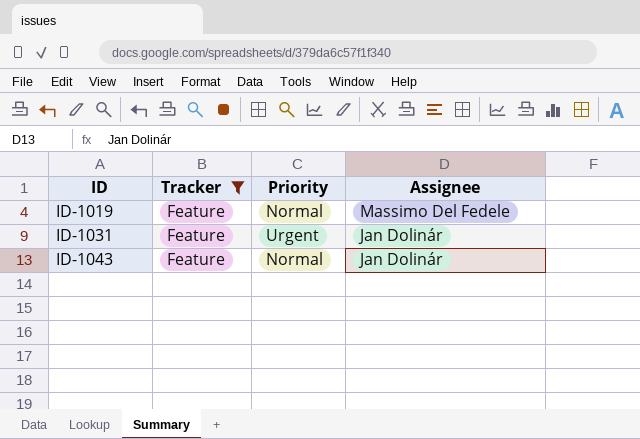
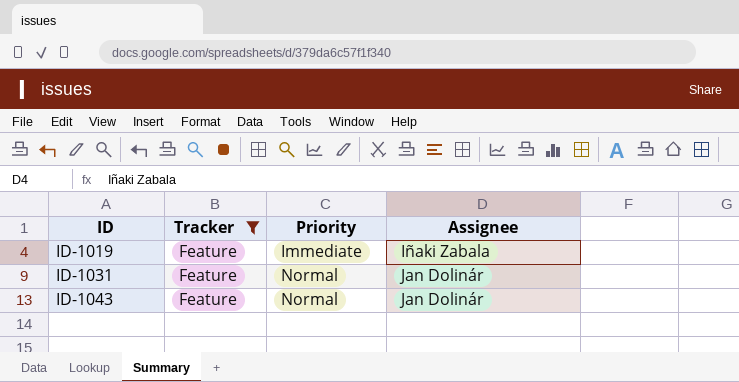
ID-1019 | Priority: Normal -> Immediate
ID-1019 | Assignee: Massimo Del Fedele -> Iñaki Zabala
ID-1031 | Priority: Urgent -> Normal

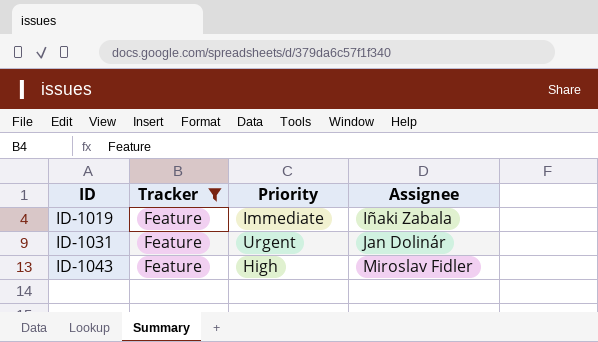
ID-1031 | Priority: Normal -> Urgent
ID-1043 | Priority: Normal -> High
ID-1043 | Assignee: Jan Dolinár -> Miroslav Fidler

